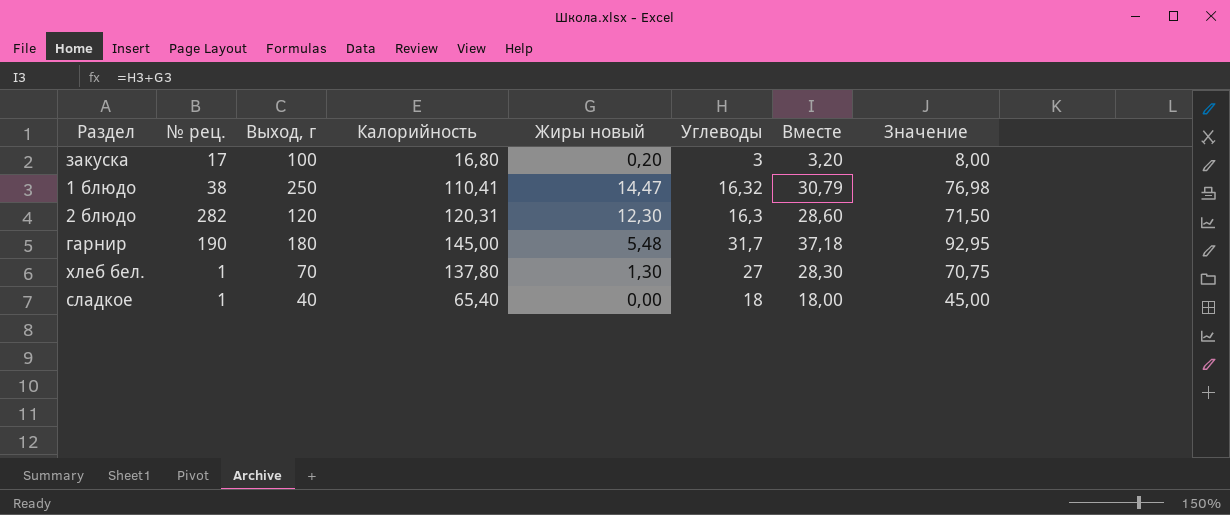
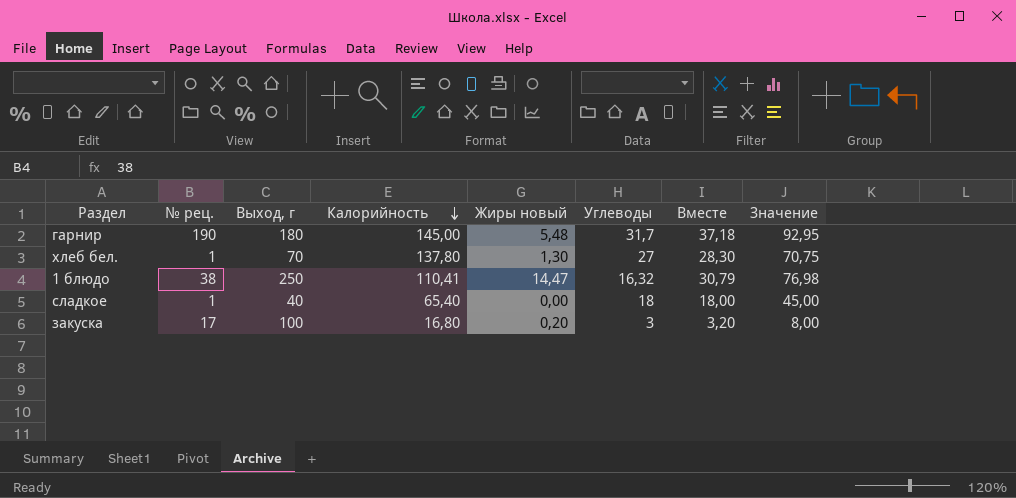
row order: none -> Калорийность descending
row 2 блюдо: 282 | 120 | 120,31 | 12,30 | 16,3 | 28,60 | 71,50 -> none

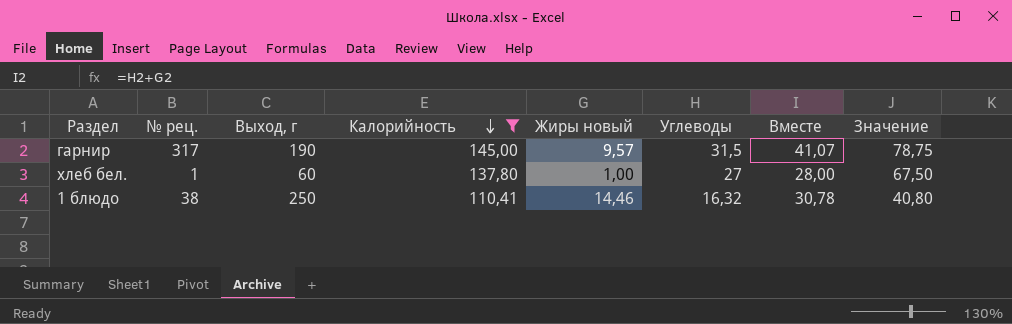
filter: none -> Калорийность >= 110,41
column Значение | formula: [Вместе] * 2,5 -> [Углеводы] * 2,5
гарнир | № рец.: 190 -> 317
гарнир | Выход, г: 180 -> 190
гарнир | Жиры новый: 5,48 -> 9,57
гарнир | Углеводы: 31,7 -> 31,5
гарнир | Вместе: 37,18 -> 41,07
хлеб бел. | Выход, г: 70 -> 60
хлеб бел. | Жиры новый: 1,30 -> 1,00
хлеб бел. | Вместе: 28,30 -> 28,00
1 блюдо | Жиры новый: 14,47 -> 14,46
1 блюдо | Вместе: 30,79 -> 30,78

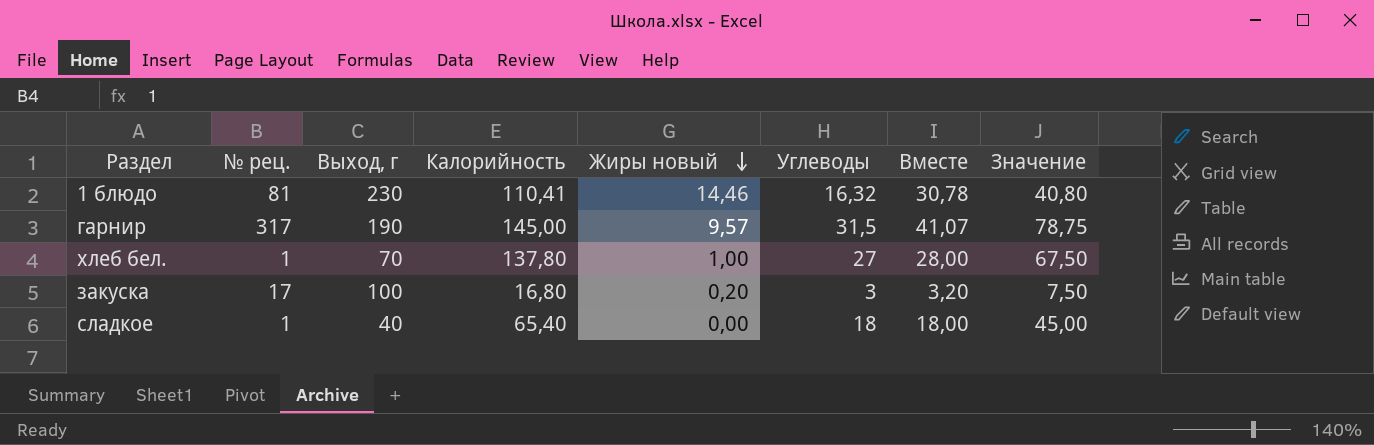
filter: Калорийность >= 110,41 -> none
row order: Калорийность descending -> Жиры новый descending
1 блюдо | № рец.: 38 -> 81
1 блюдо | Выход, г: 250 -> 230
хлеб бел. | Выход, г: 60 -> 70

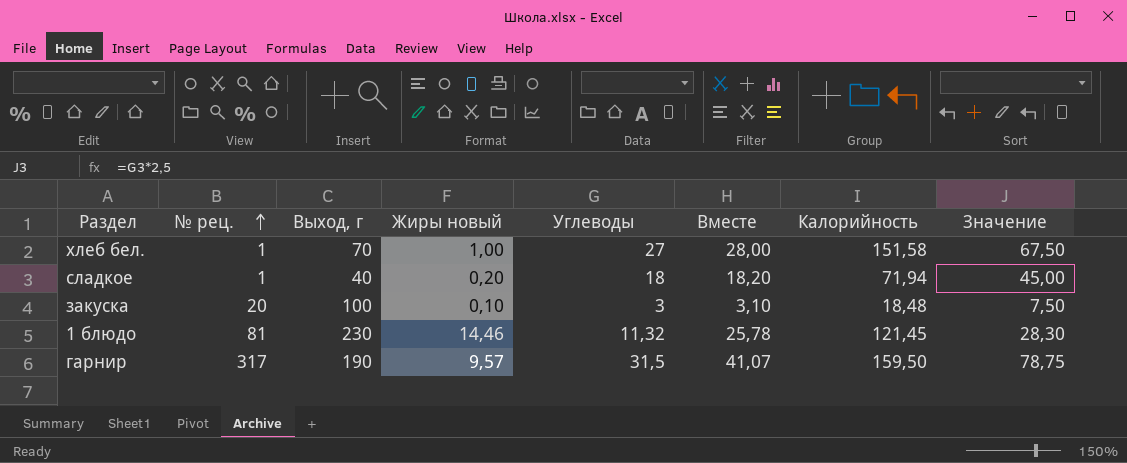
row order: Жиры новый descending -> № рец. ascending
column Калорийность | position: 4 -> 7
хлеб бел. | Калорийность: 137,80 -> 151,58
сладкое | Жиры новый: 0,00 -> 0,20
сладкое | Вместе: 18,00 -> 18,20
сладкое | Калорийность: 65,40 -> 71,94
закуска | № рец.: 17 -> 20
закуска | Жиры новый: 0,20 -> 0,10
закуска | Вместе: 3,20 -> 3,10
закуска | Калорийность: 16,80 -> 18,48
1 блюдо | Углеводы: 16,32 -> 11,32
1 блюдо | Вместе: 30,78 -> 25,78
1 блюдо | Калорийность: 110,41 -> 121,45
1 блюдо | Значение: 40,80 -> 28,30
гарнир | Калорийность: 145,00 -> 159,50

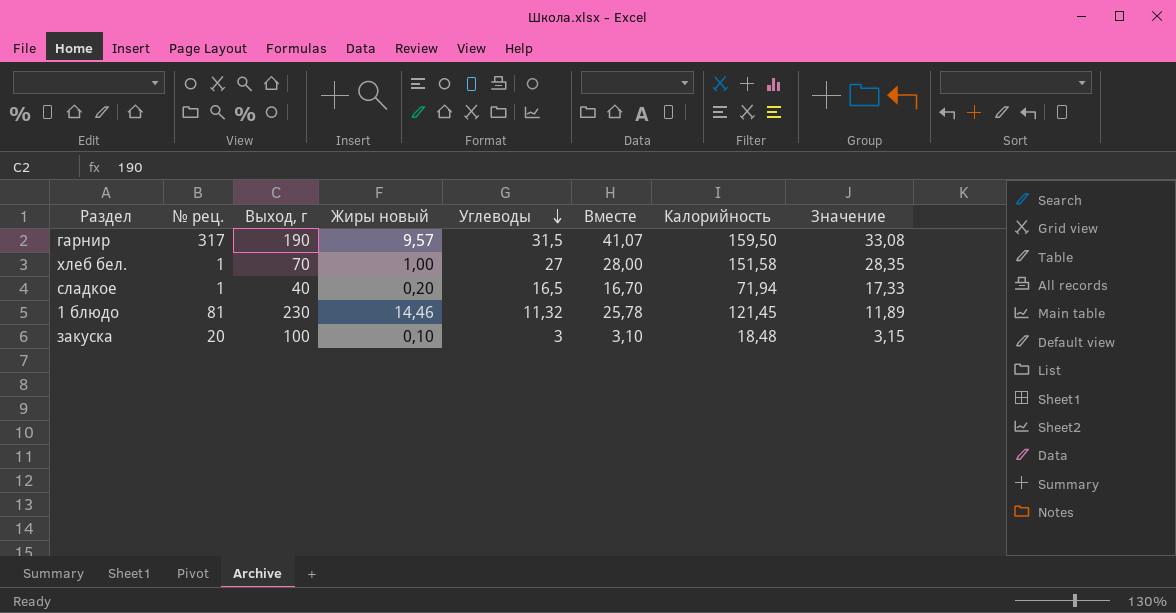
row order: № рец. ascending -> Углеводы descending
column Значение | formula: [Углеводы] * 2,5 -> [Углеводы] * 1,05
сладкое | Углеводы: 18 -> 16,5
сладкое | Вместе: 18,20 -> 16,70

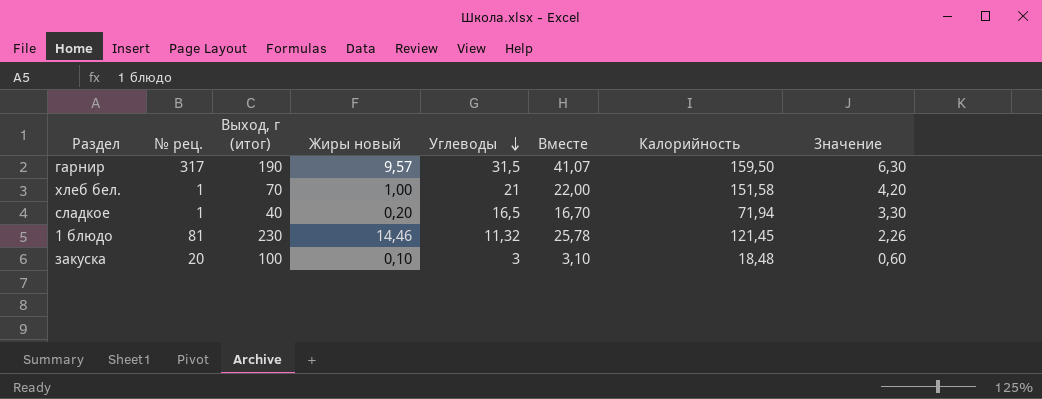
column name: Выход, г -> Выход, г (итог)
column Значение | formula: [Углеводы] * 1,05 -> [Углеводы] * 0,2
хлеб бел. | Углеводы: 27 -> 21
хлеб бел. | Вместе: 28,00 -> 22,00

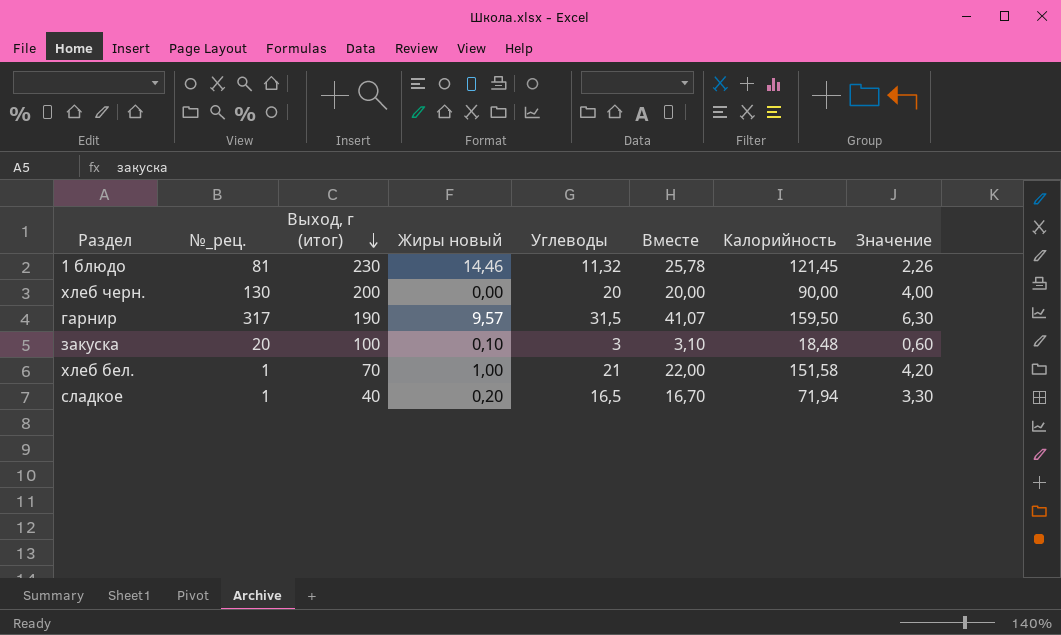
row order: Углеводы descending -> Выход, г (итог) descending
column name: № рец. -> №_рец.
row хлеб черн.: none -> 130 | 200 | 0,00 | 20 | 20,00 | 90,00 | 4,00

